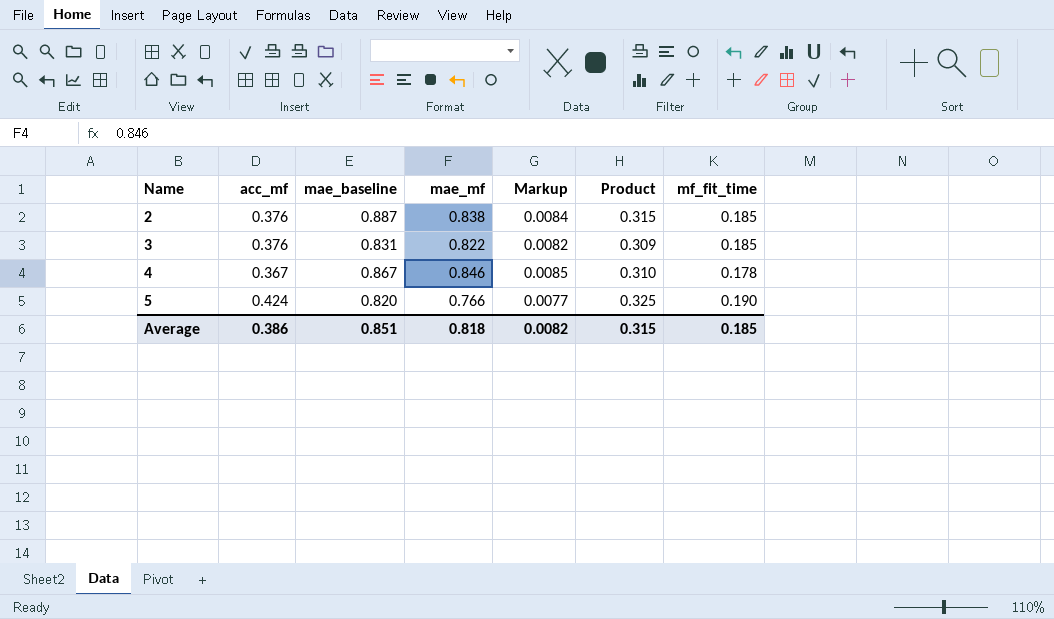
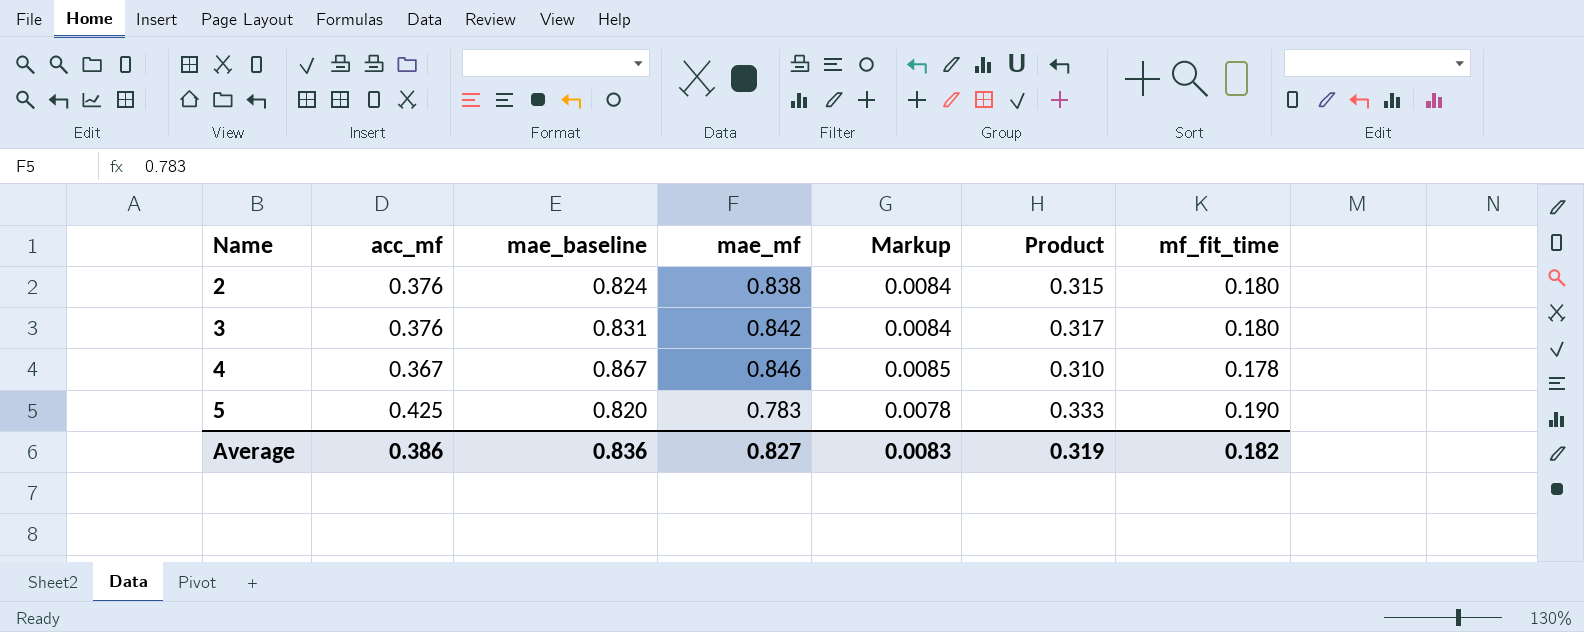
2 | mae_baseline: 0.887 -> 0.824
2 | mf_fit_time: 0.185 -> 0.180
3 | mae_mf: 0.822 -> 0.842
3 | Markup: 0.0082 -> 0.0084
3 | Product: 0.309 -> 0.317
3 | mf_fit_time: 0.185 -> 0.180
5 | acc_mf: 0.424 -> 0.425
5 | mae_mf: 0.766 -> 0.783
5 | Markup: 0.0077 -> 0.0078
5 | Product: 0.325 -> 0.333
Average | mae_baseline: 0.851 -> 0.836
Average | mae_mf: 0.818 -> 0.827
Average | Markup: 0.0082 -> 0.0083
Average | Product: 0.315 -> 0.319
Average | mf_fit_time: 0.185 -> 0.182

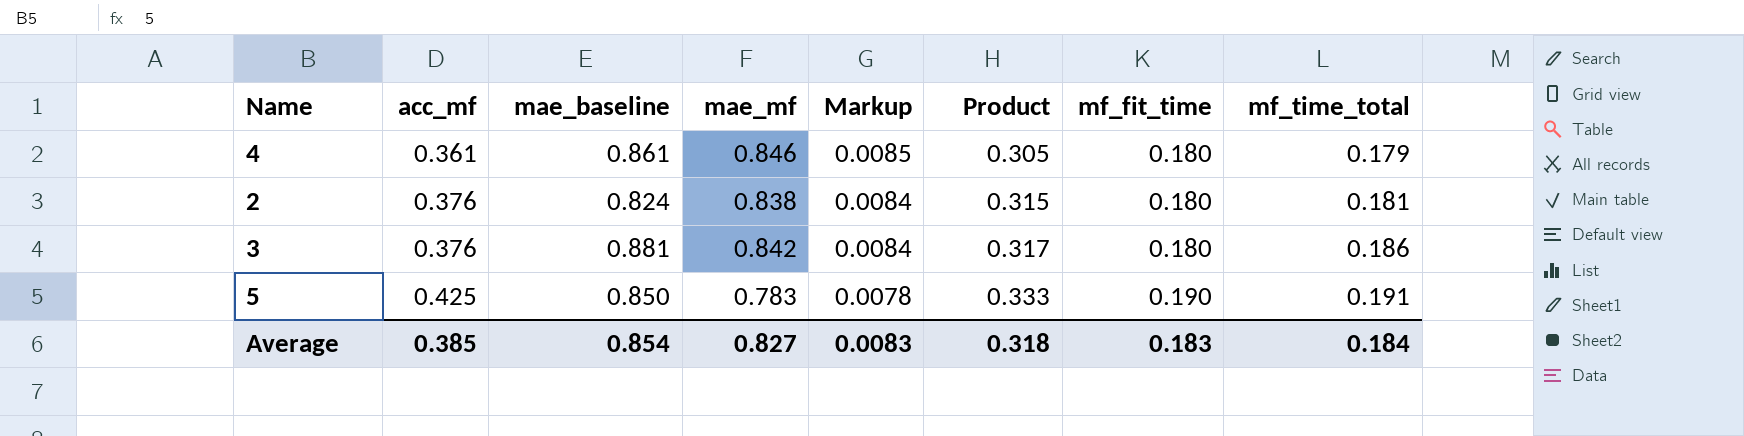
row order: Name ascending -> acc_mf ascending
column mf_time_total | position: none -> 8
4 | acc_mf: 0.367 -> 0.361
4 | mae_baseline: 0.867 -> 0.861
4 | Product: 0.310 -> 0.305
4 | mf_fit_time: 0.178 -> 0.180
3 | mae_baseline: 0.831 -> 0.881
5 | mae_baseline: 0.820 -> 0.850
Average | acc_mf: 0.386 -> 0.385
Average | mae_baseline: 0.836 -> 0.854
Average | Product: 0.319 -> 0.318
Average | mf_fit_time: 0.182 -> 0.183

